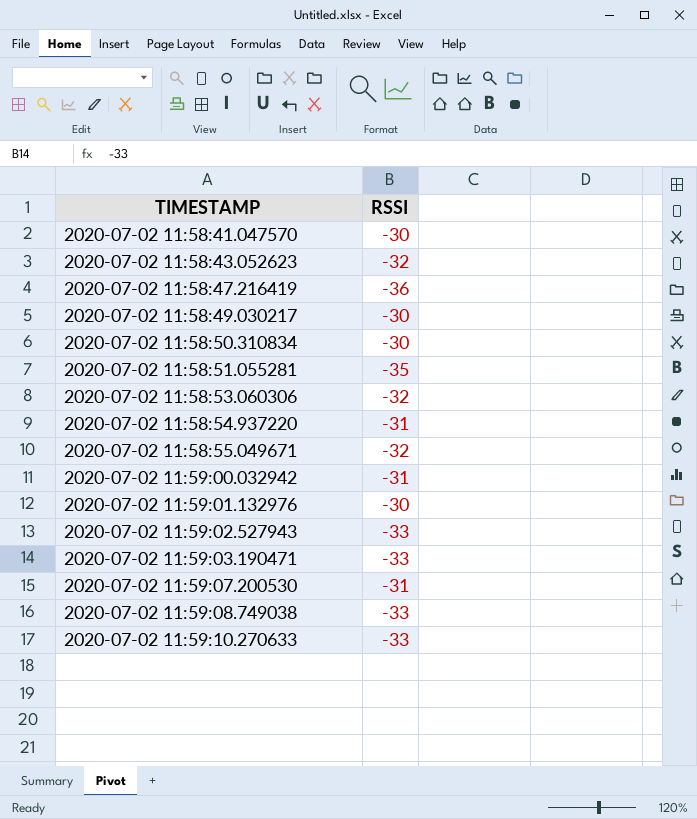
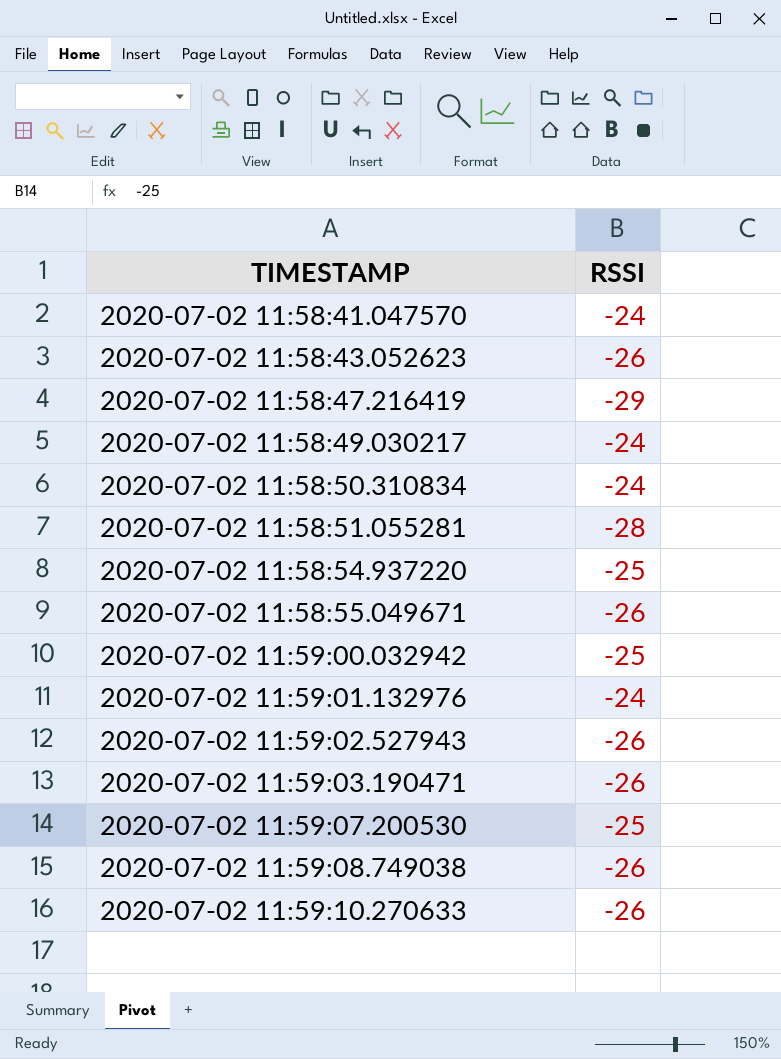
row 2020-07-02 11:58:53.060306: -32 -> none
2020-07-02 11:58:41.047570 | RSSI: -30 -> -24
2020-07-02 11:58:43.052623 | RSSI: -32 -> -26
2020-07-02 11:58:47.216419 | RSSI: -36 -> -29
2020-07-02 11:58:49.030217 | RSSI: -30 -> -24
2020-07-02 11:58:50.310834 | RSSI: -30 -> -24
2020-07-02 11:58:51.055281 | RSSI: -35 -> -28
2020-07-02 11:58:54.937220 | RSSI: -31 -> -25
2020-07-02 11:58:55.049671 | RSSI: -32 -> -26
2020-07-02 11:59:00.032942 | RSSI: -31 -> -25
2020-07-02 11:59:01.132976 | RSSI: -30 -> -24
2020-07-02 11:59:02.527943 | RSSI: -33 -> -26
2020-07-02 11:59:03.190471 | RSSI: -33 -> -26
2020-07-02 11:59:07.200530 | RSSI: -31 -> -25
2020-07-02 11:59:08.749038 | RSSI: -33 -> -26
2020-07-02 11:59:10.270633 | RSSI: -33 -> -26

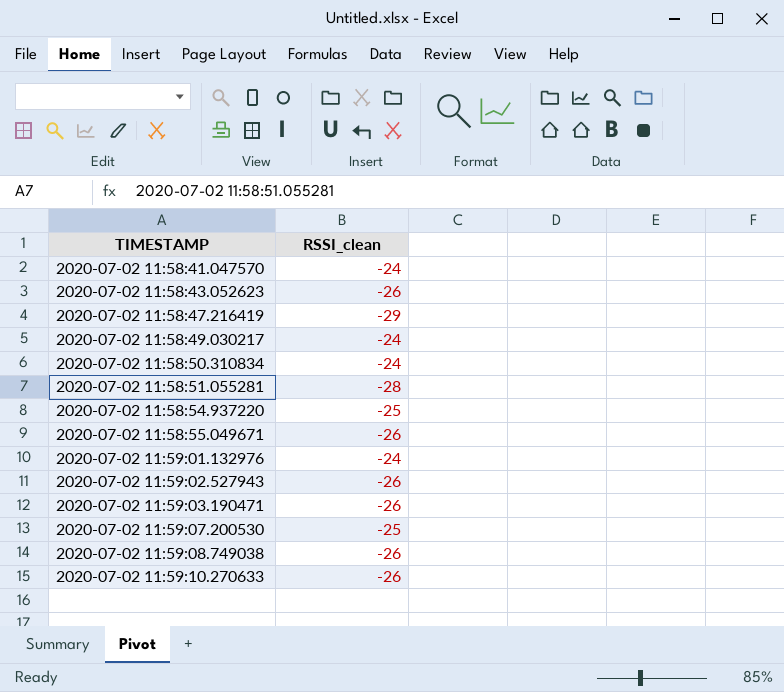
column name: RSSI -> RSSI_clean
row 2020-07-02 11:59:00.032942: -25 -> none

